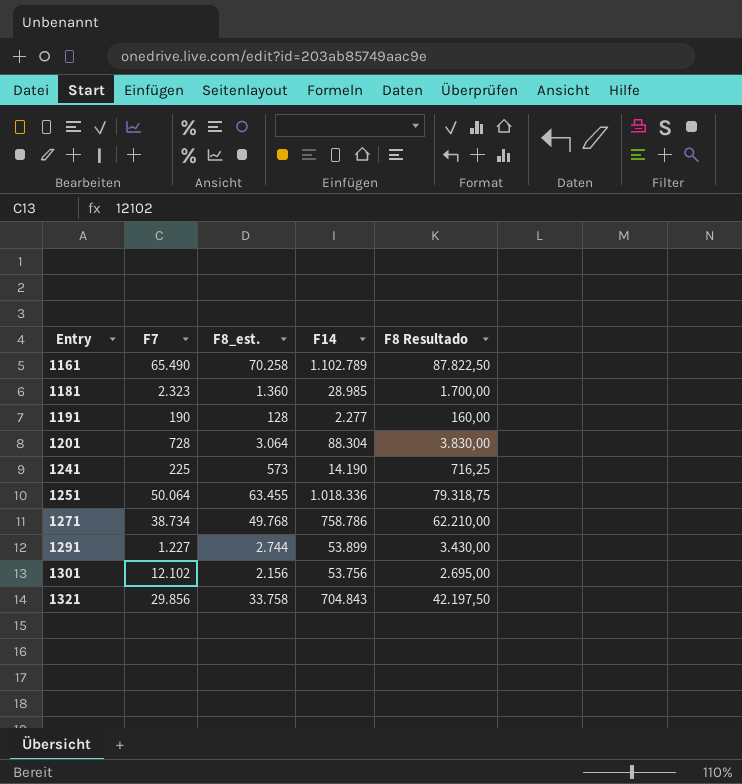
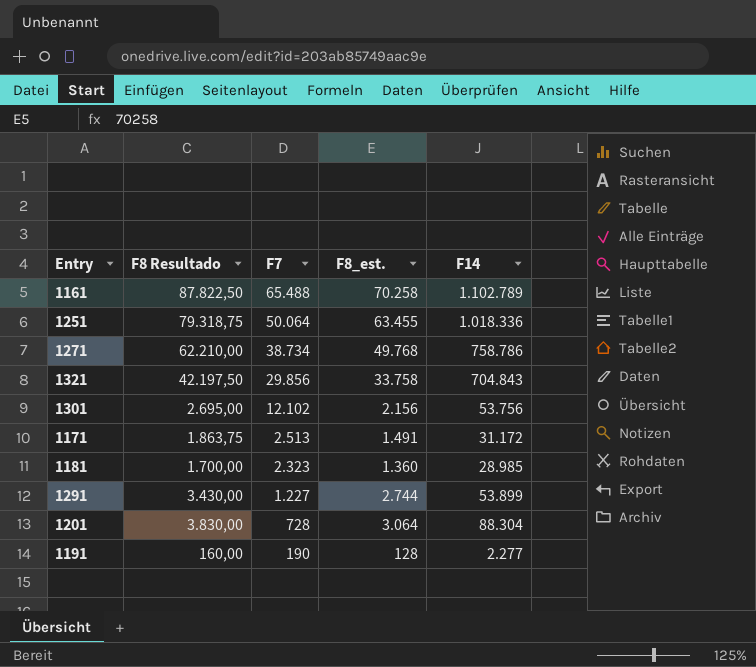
row order: Entry ascending -> F7 descending
column F8 Resultado | position: 5 -> 2
row 1241: 225 | 573 | 14.190 | 716,25 -> none
1161 | F7: 65.490 -> 65.488
row 1171: none -> 1.863,75 | 2.513 | 1.491 | 31.172

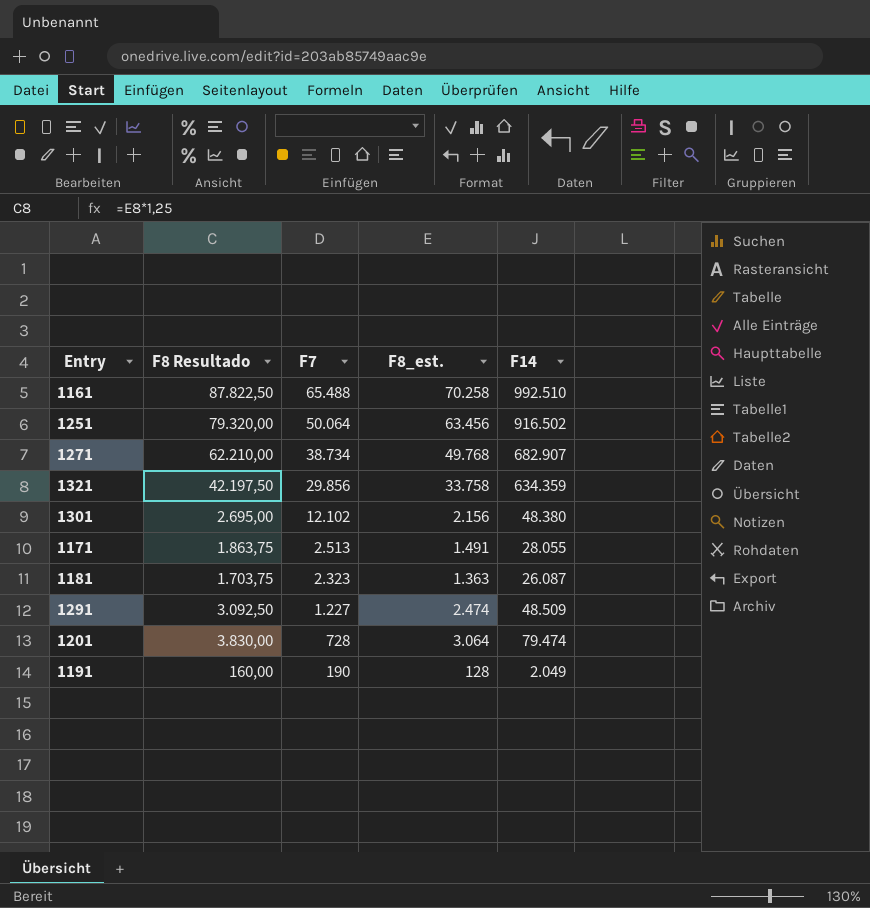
1161 | F14: 1.102.789 -> 992.510
1251 | F8 Resultado: 79.318,75 -> 79.320,00
1251 | F8_est.: 63.455 -> 63.456
1251 | F14: 1.018.336 -> 916.502
1271 | F14: 758.786 -> 682.907
1321 | F14: 704.843 -> 634.359
1301 | F14: 53.756 -> 48.380
1171 | F14: 31.172 -> 28.055
1181 | F8 Resultado: 1.700,00 -> 1.703,75
1181 | F8_est.: 1.360 -> 1.363
1181 | F14: 28.985 -> 26.087
1291 | F8 Resultado: 3.430,00 -> 3.092,50
1291 | F8_est.: 2.744 -> 2.474
1291 | F14: 53.899 -> 48.509
1201 | F14: 88.304 -> 79.474
1191 | F14: 2.277 -> 2.049

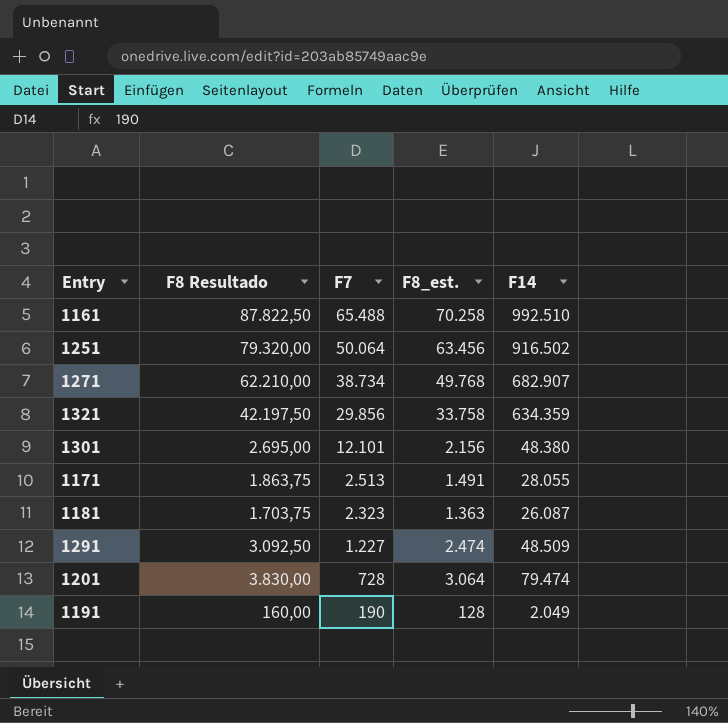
1301 | F7: 12.102 -> 12.101

